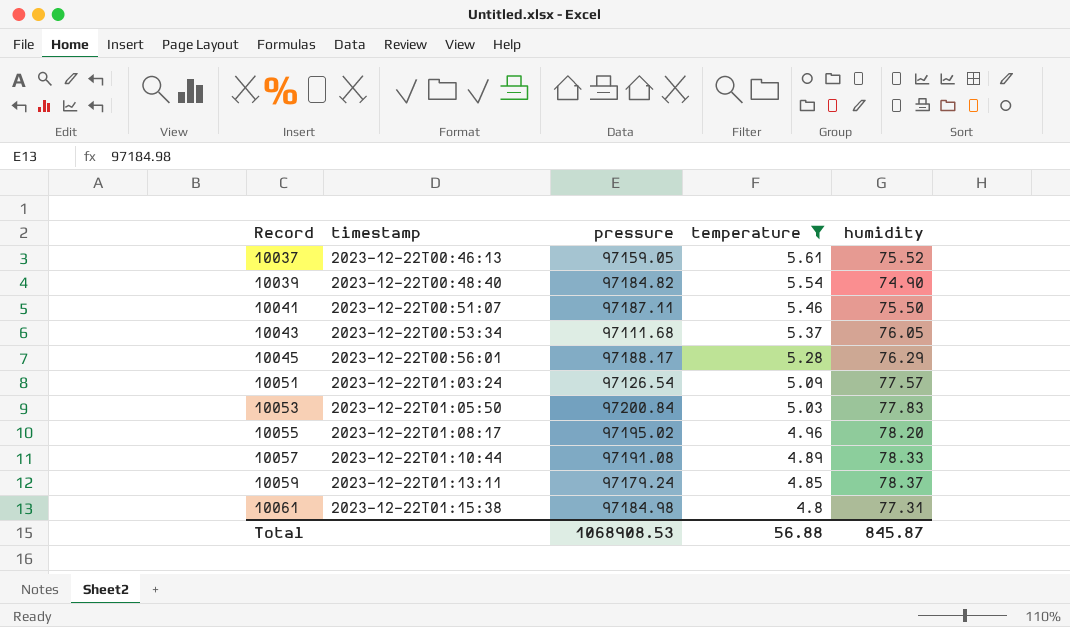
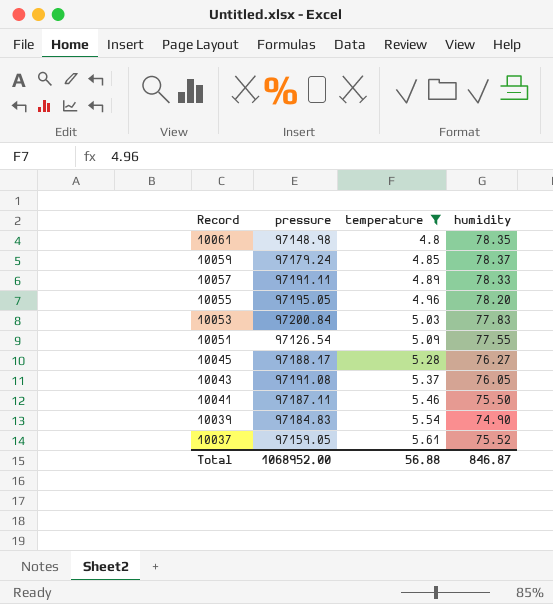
row order: Record ascending -> Record descending
column timestamp | position: 2 -> none
10061 | pressure: 97184.98 -> 97148.98
10061 | humidity: 77.31 -> 78.35
10057 | pressure: 97191.08 -> 97191.11
10055 | pressure: 97195.02 -> 97195.05
10051 | humidity: 77.57 -> 77.55
10045 | humidity: 76.29 -> 76.27
10043 | pressure: 97111.68 -> 97191.08
10039 | pressure: 97184.82 -> 97184.83
Total | pressure: 1068908.53 -> 1068952.00
Total | humidity: 845.87 -> 846.87

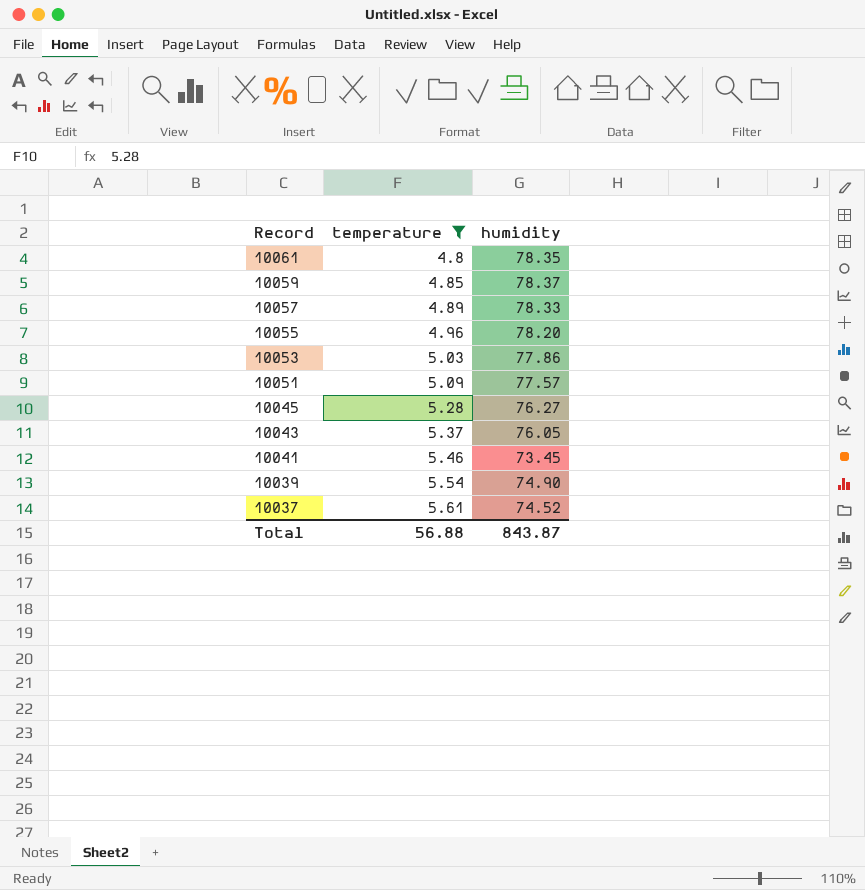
column pressure | position: 2 -> none
10053 | humidity: 77.83 -> 77.86
10051 | humidity: 77.55 -> 77.57
10041 | humidity: 75.50 -> 73.45
10037 | humidity: 75.52 -> 74.52
Total | humidity: 846.87 -> 843.87

